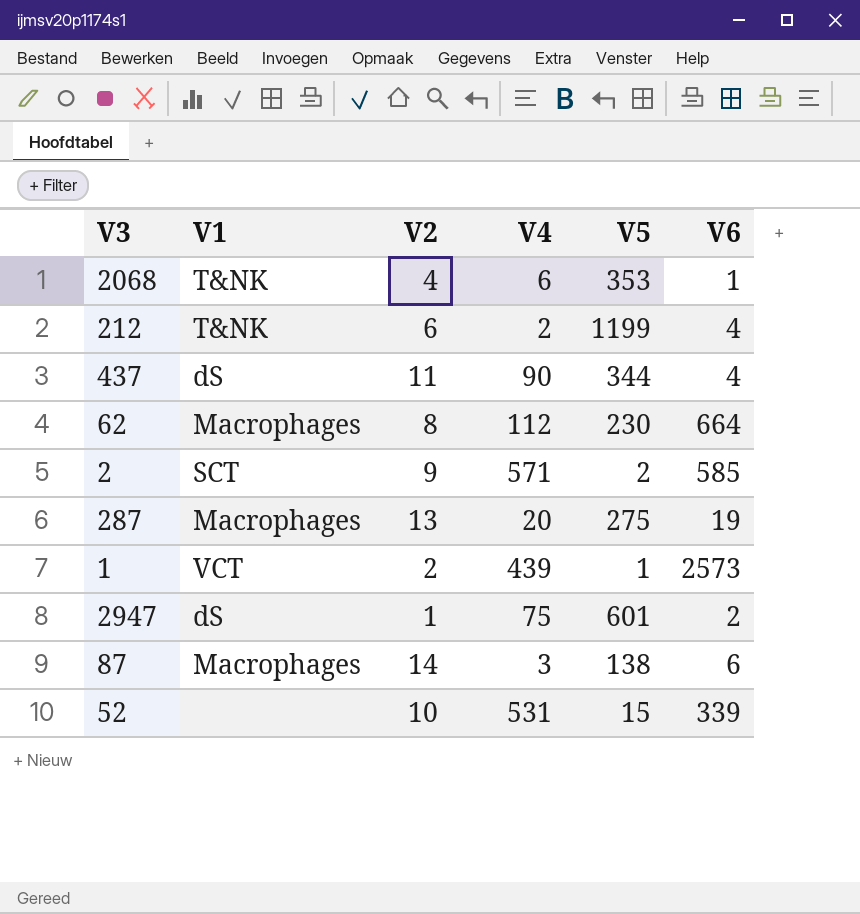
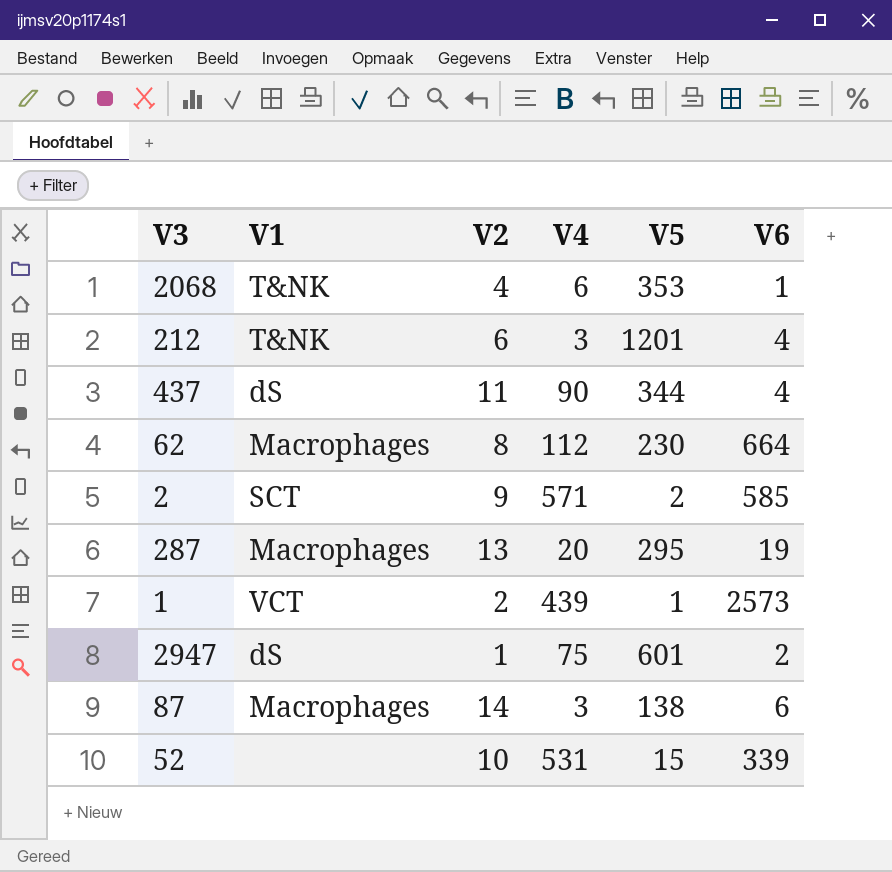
212 | V4: 2 -> 3
212 | V5: 1199 -> 1201
287 | V5: 275 -> 295

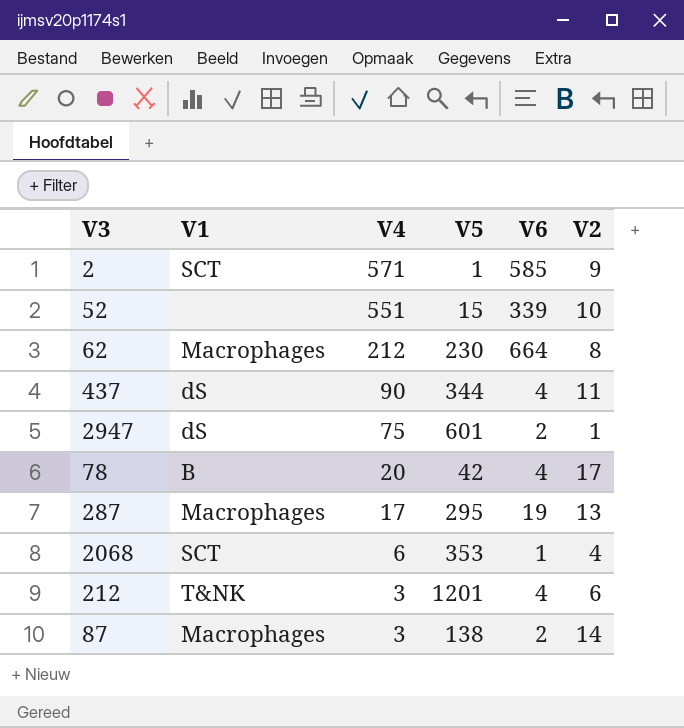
row order: none -> V4 descending
column V2 | position: 3 -> 6
row 1: VCT | 2 | 439 | 1 | 2573 -> none
2 | V5: 2 -> 1
52 | V4: 531 -> 551
62 | V4: 112 -> 212
row 78: none -> B | 20 | 42 | 4 | 17
287 | V4: 20 -> 17
2068 | V1: T&NK -> SCT
87 | V6: 6 -> 2

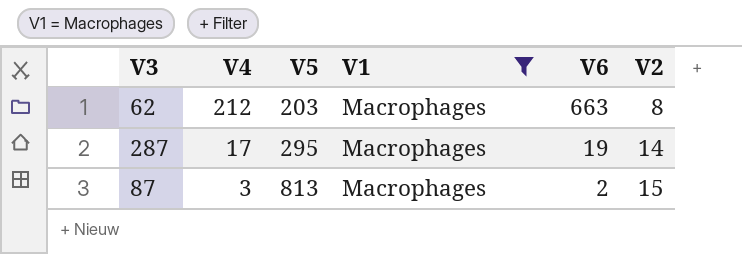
filter: none -> V1 = Macrophages
column V1 | position: 2 -> 4
62 | V5: 230 -> 203
62 | V6: 664 -> 663
287 | V2: 13 -> 14
87 | V5: 138 -> 813
87 | V2: 14 -> 15

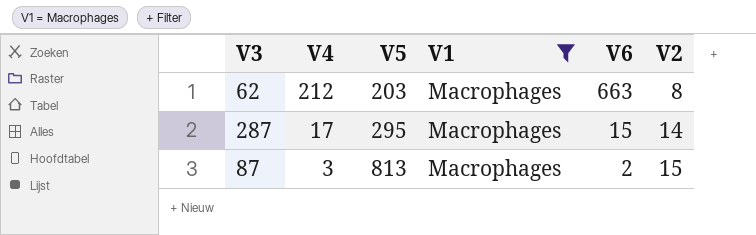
287 | V6: 19 -> 15

